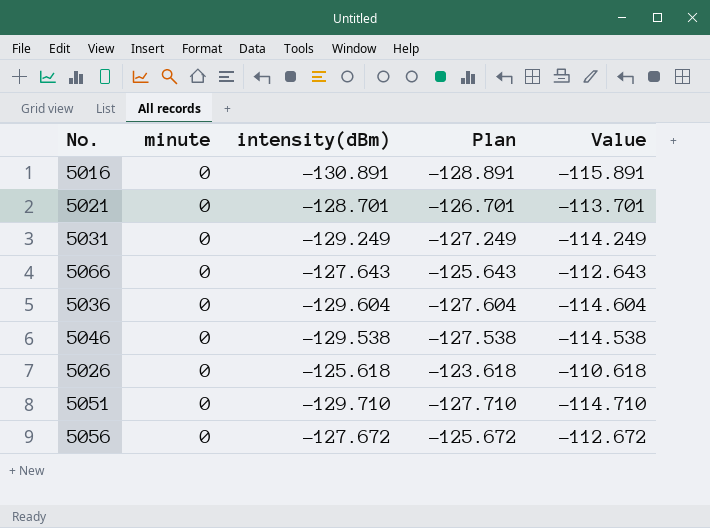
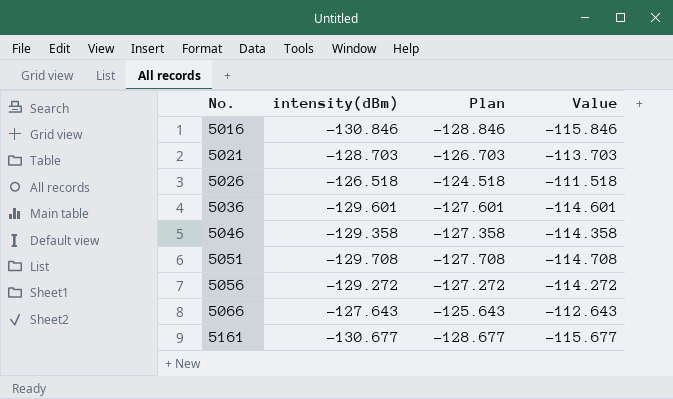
row order: none -> No. ascending
column minute | position: 2 -> none
row 5031: 0 | -129.249 | -127.249 | -114.249 -> none
5016 | intensity(dBm): -130.891 -> -130.846
5016 | Plan: -128.891 -> -128.846
5016 | Value: -115.891 -> -115.846
5021 | intensity(dBm): -128.701 -> -128.703
5021 | Plan: -126.701 -> -126.703
5021 | Value: -113.701 -> -113.703
5026 | intensity(dBm): -125.618 -> -126.518
5026 | Plan: -123.618 -> -124.518
5026 | Value: -110.618 -> -111.518
5036 | intensity(dBm): -129.604 -> -129.601
5036 | Plan: -127.604 -> -127.601
5036 | Value: -114.604 -> -114.601
5046 | intensity(dBm): -129.538 -> -129.358
5046 | Plan: -127.538 -> -127.358
5046 | Value: -114.538 -> -114.358
5051 | intensity(dBm): -129.710 -> -129.708
5051 | Plan: -127.710 -> -127.708
5051 | Value: -114.710 -> -114.708
5056 | intensity(dBm): -127.672 -> -129.272
5056 | Plan: -125.672 -> -127.272
5056 | Value: -112.672 -> -114.272
row 5161: none -> -130.677 | -128.677 | -115.677

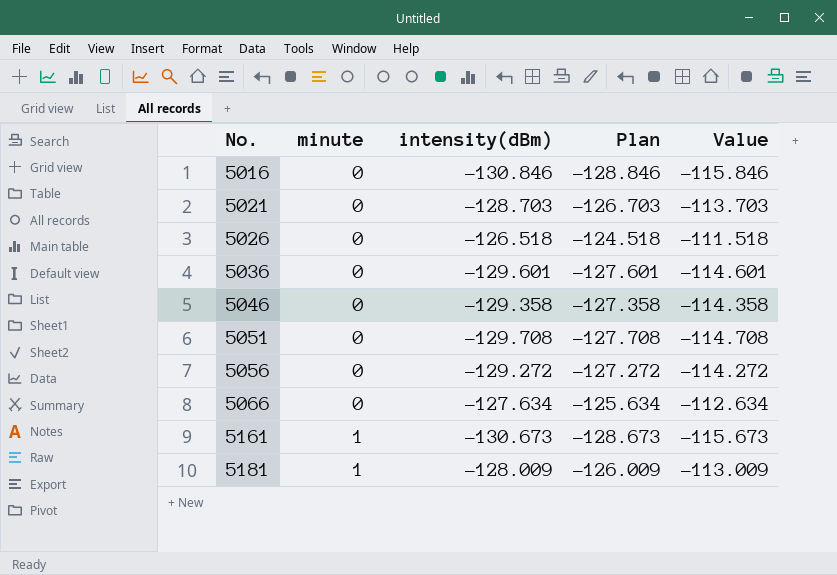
column minute | position: none -> 2
5066 | intensity(dBm): -127.643 -> -127.634
5066 | Plan: -125.643 -> -125.634
5066 | Value: -112.643 -> -112.634
5161 | intensity(dBm): -130.677 -> -130.673
5161 | Plan: -128.677 -> -128.673
5161 | Value: -115.677 -> -115.673
row 5181: none -> 1 | -128.009 | -126.009 | -113.009

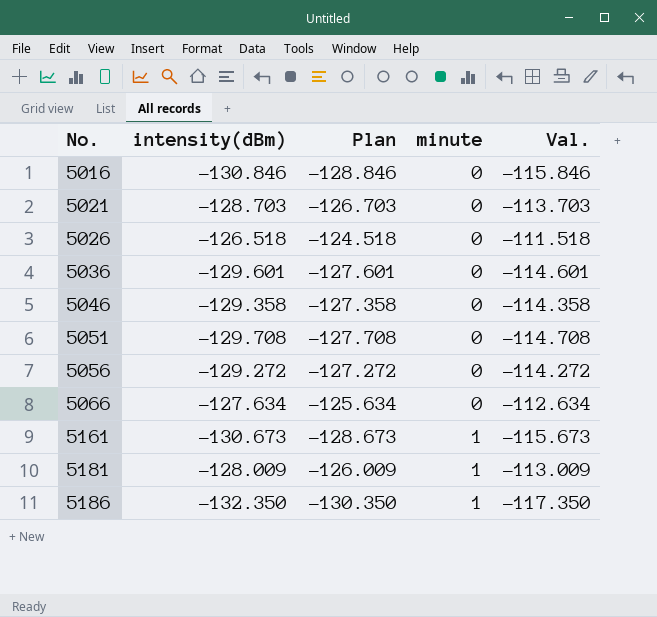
column minute | position: 2 -> 4
column name: Value -> Val.
row 5186: none -> -132.350 | -130.350 | 1 | -117.350

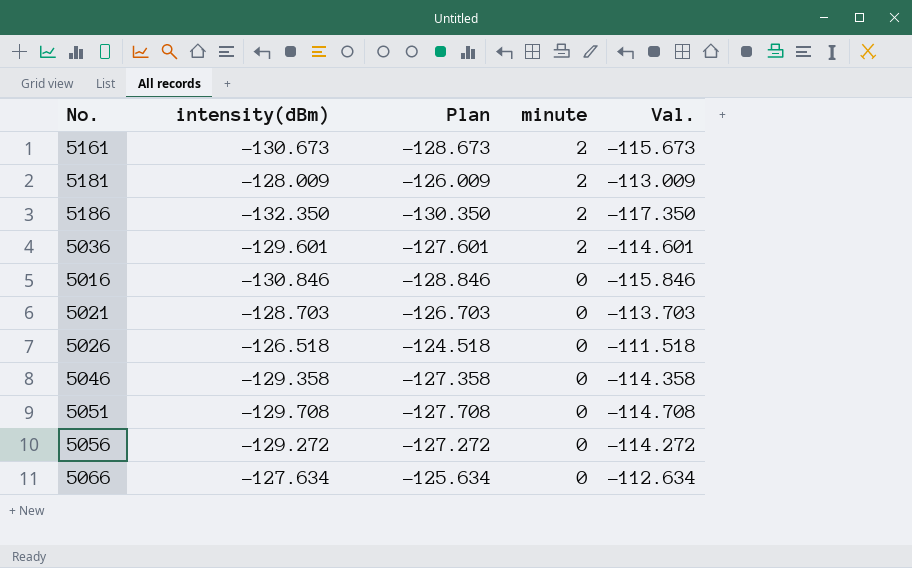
row order: No. ascending -> minute descending
5161 | minute: 1 -> 2
5181 | minute: 1 -> 2
5186 | minute: 1 -> 2
5036 | minute: 0 -> 2

